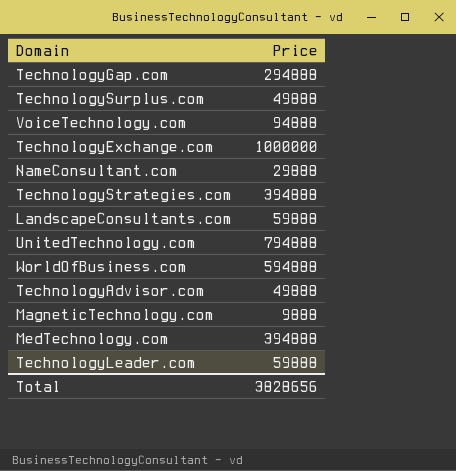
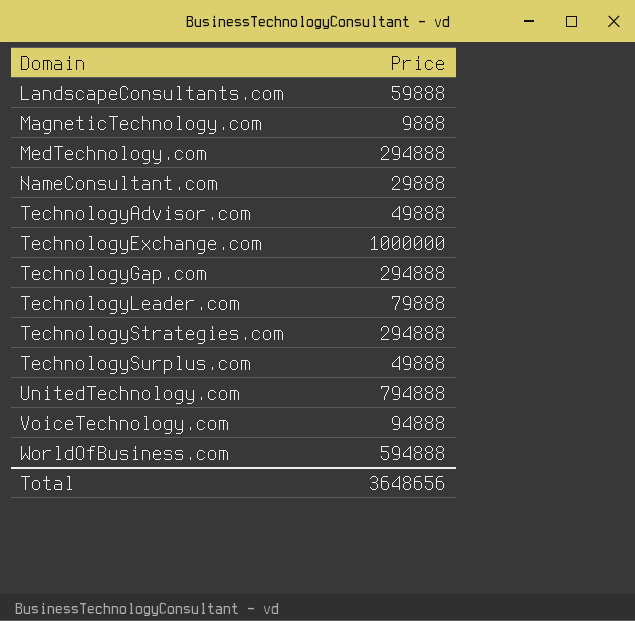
row order: none -> Domain ascending
MedTechnology.com | Price: 394888 -> 294888
TechnologyLeader.com | Price: 59888 -> 79888
TechnologyStrategies.com | Price: 394888 -> 294888
Total | Price: 3828656 -> 3648656

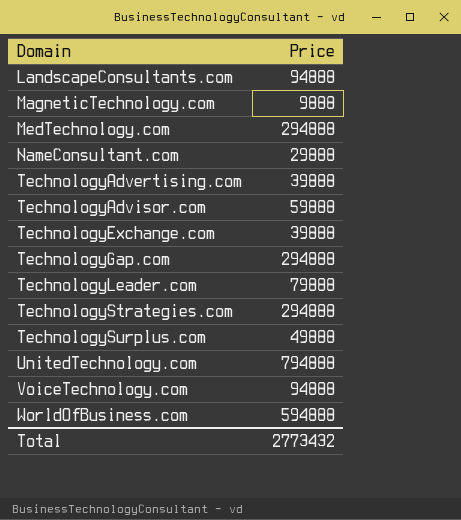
LandscapeConsultants.com | Price: 59888 -> 94888
row TechnologyAdvertising.com: none -> 39888
TechnologyAdvisor.com | Price: 49888 -> 59888
TechnologyExchange.com | Price: 1000000 -> 39888
Total | Price: 3648656 -> 2773432

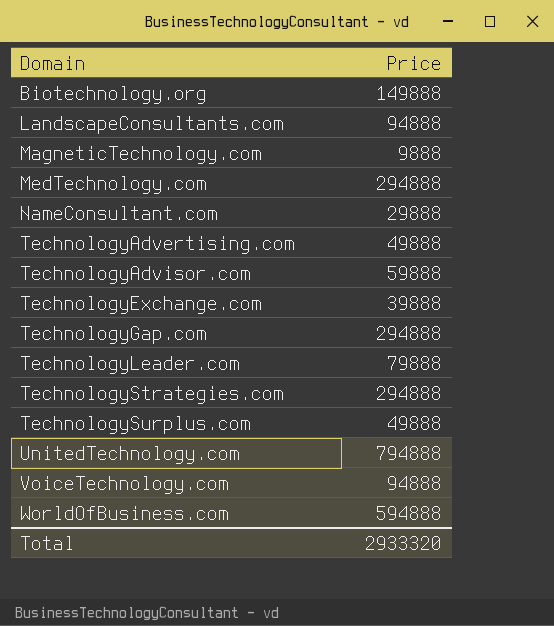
row Biotechnology.org: none -> 149888
TechnologyAdvertising.com | Price: 39888 -> 49888
Total | Price: 2773432 -> 2933320

